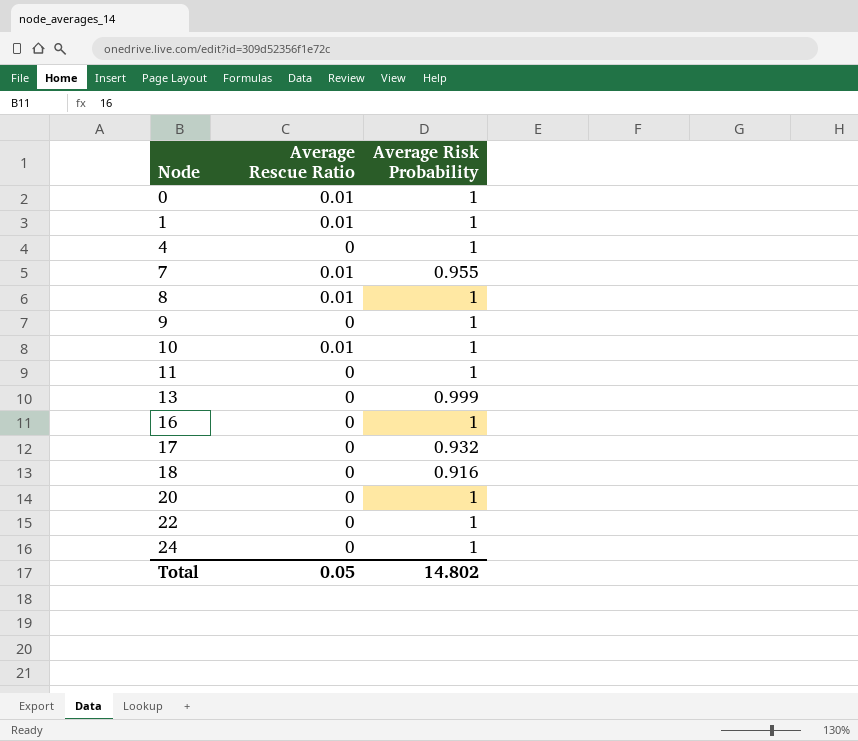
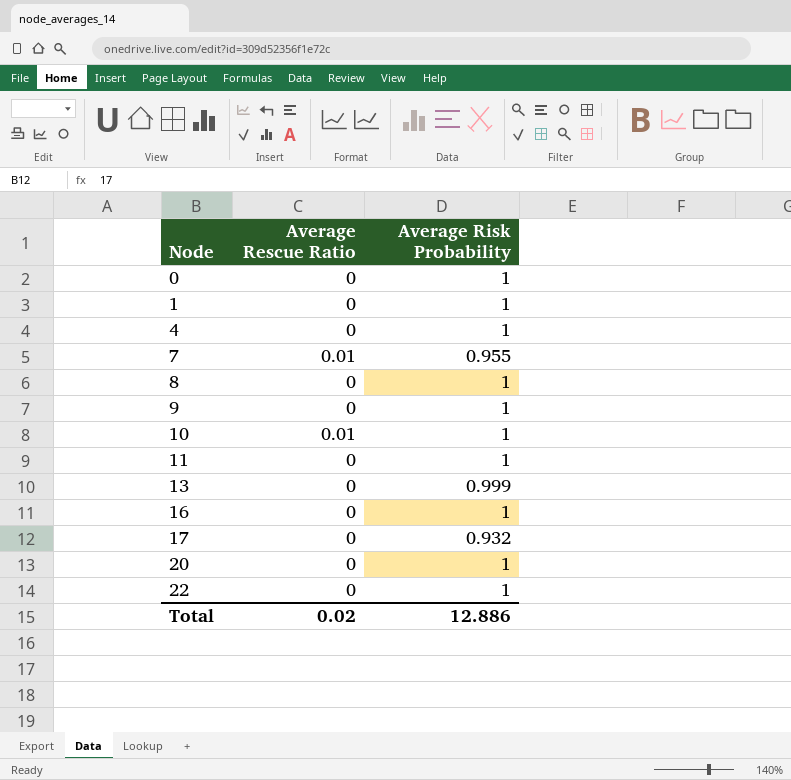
row 18: 0 | 0.916 -> none
row 24: 0 | 1 -> none
0 | Average Rescue Ratio: 0.01 -> 0
1 | Average Rescue Ratio: 0.01 -> 0
8 | Average Rescue Ratio: 0.01 -> 0
Total | Average Rescue Ratio: 0.05 -> 0.02
Total | Average Risk Probability: 14.802 -> 12.886

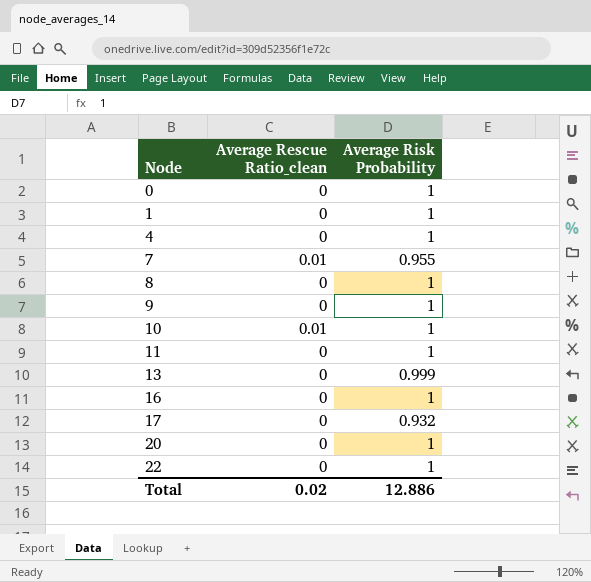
column name: Average Rescue Ratio -> Average Rescue Ratio_clean

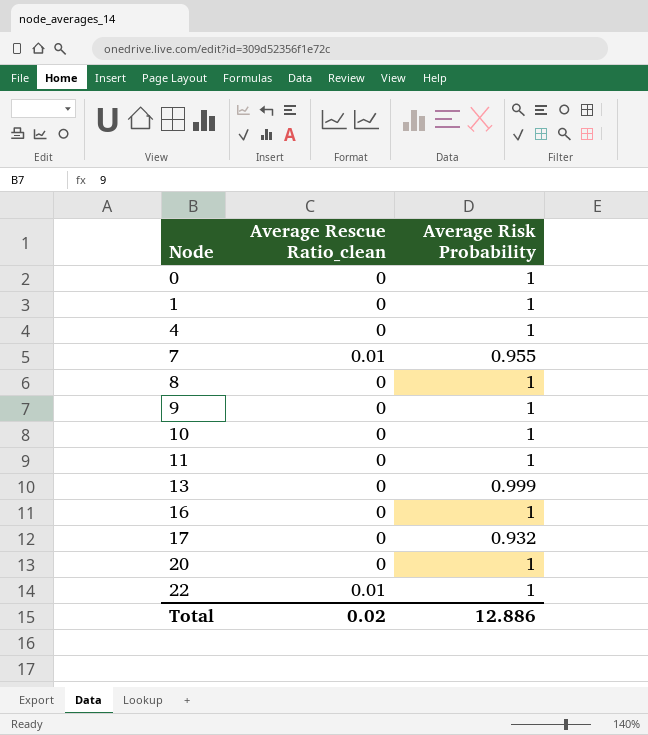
10 | Average Rescue Ratio_clean: 0.01 -> 0
22 | Average Rescue Ratio_clean: 0 -> 0.01

